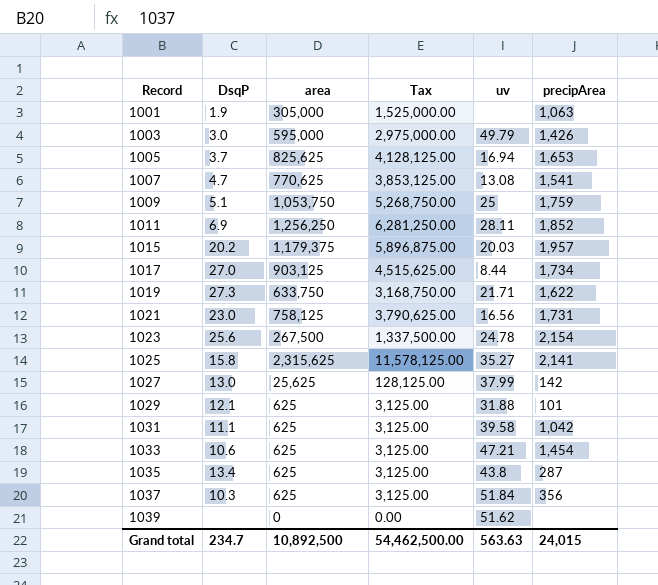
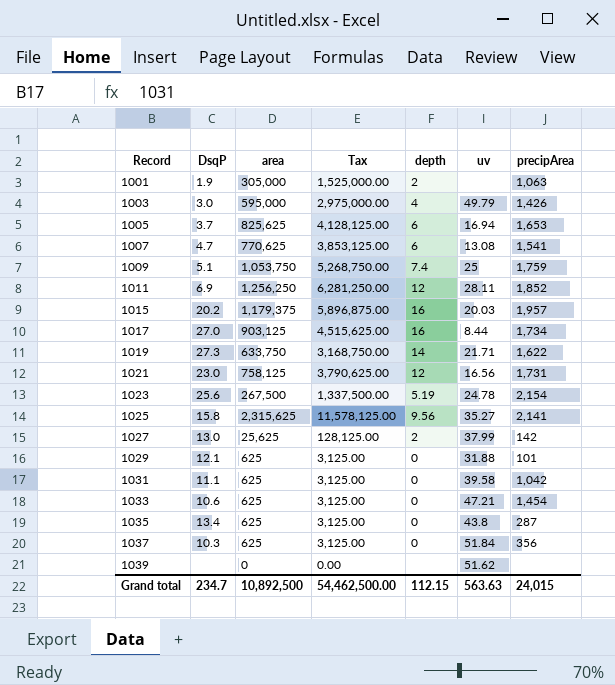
column depth | position: none -> 5

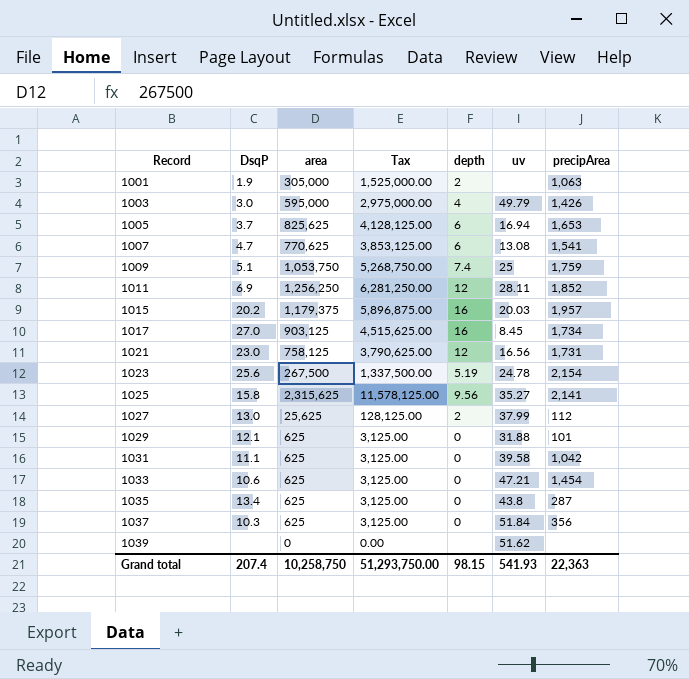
row 1019: 27.3 | 633,750 | 3,168,750.00 | 14 | 21.71 | 1,622 -> none
1017 | uv: 8.44 -> 8.45
1027 | precipArea: 142 -> 112
Grand total | DsqP: 234.7 -> 207.4
Grand total | area: 10,892,500 -> 10,258,750
Grand total | Tax: 54,462,500.00 -> 51,293,750.00
Grand total | depth: 112.15 -> 98.15
Grand total | uv: 563.63 -> 541.93
Grand total | precipArea: 24,015 -> 22,363

